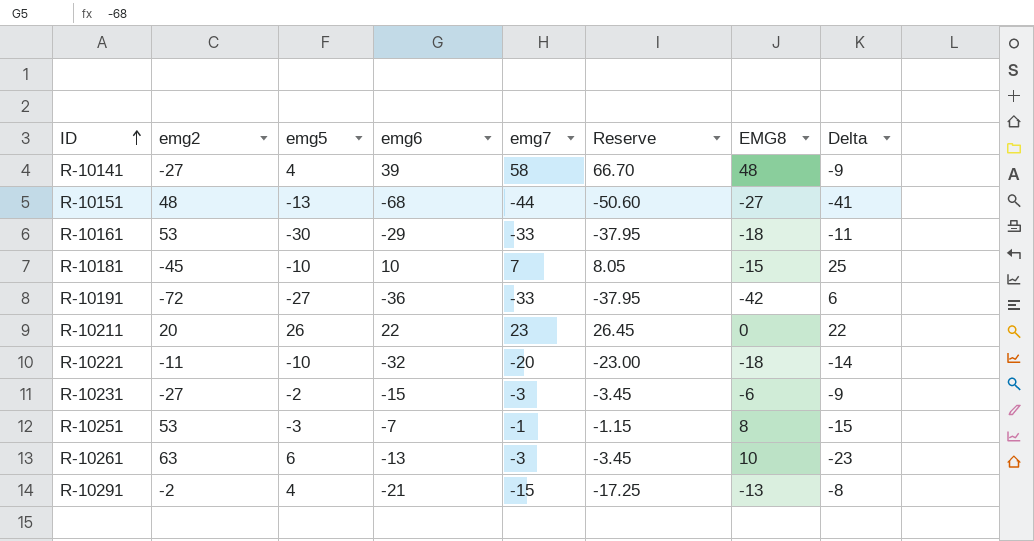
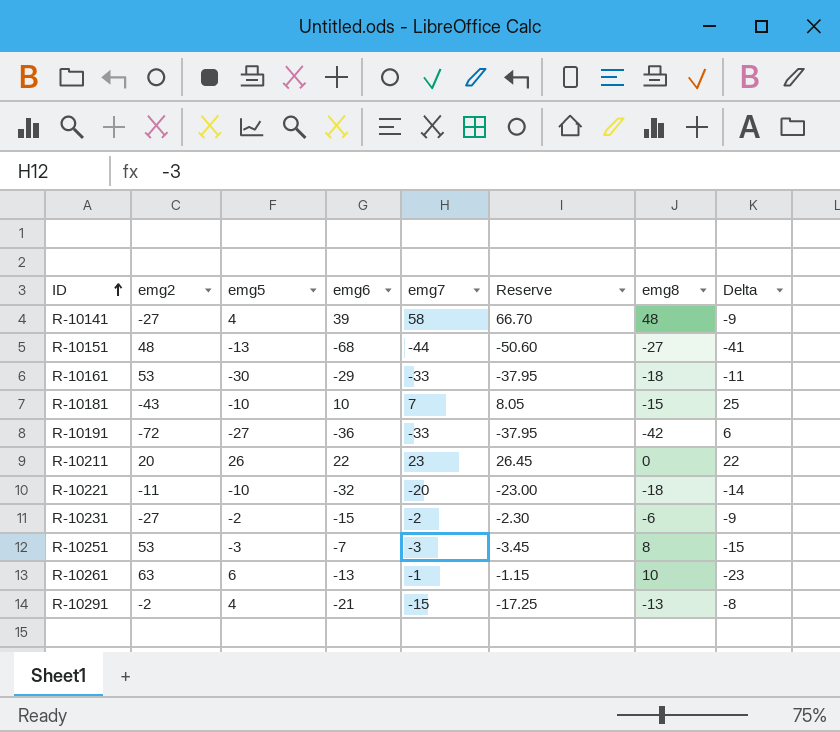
column name: EMG8 -> emg8
R-10181 | emg2: -45 -> -43
R-10231 | emg7: -3 -> -2
R-10231 | Reserve: -3.45 -> -2.30
R-10251 | emg7: -1 -> -3
R-10251 | Reserve: -1.15 -> -3.45
R-10261 | emg7: -3 -> -1
R-10261 | Reserve: -3.45 -> -1.15

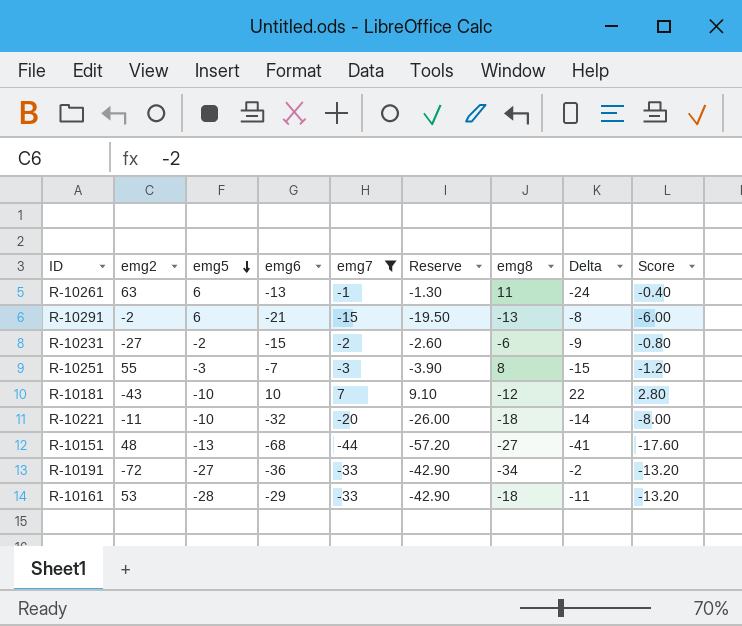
filter: none -> emg7 <= 7
row order: ID ascending -> emg5 descending
column Reserve | formula: [emg7] * 1.15 -> [emg7] * 1.3
column Score | formula: none -> [emg7] * 0.4
R-10261 | emg8: 10 -> 11
R-10261 | Delta: -23 -> -24
R-10291 | emg5: 4 -> 6
R-10251 | emg2: 53 -> 55
R-10181 | emg8: -15 -> -12
R-10181 | Delta: 25 -> 22
R-10191 | emg8: -42 -> -34
R-10191 | Delta: 6 -> -2
R-10161 | emg5: -30 -> -28

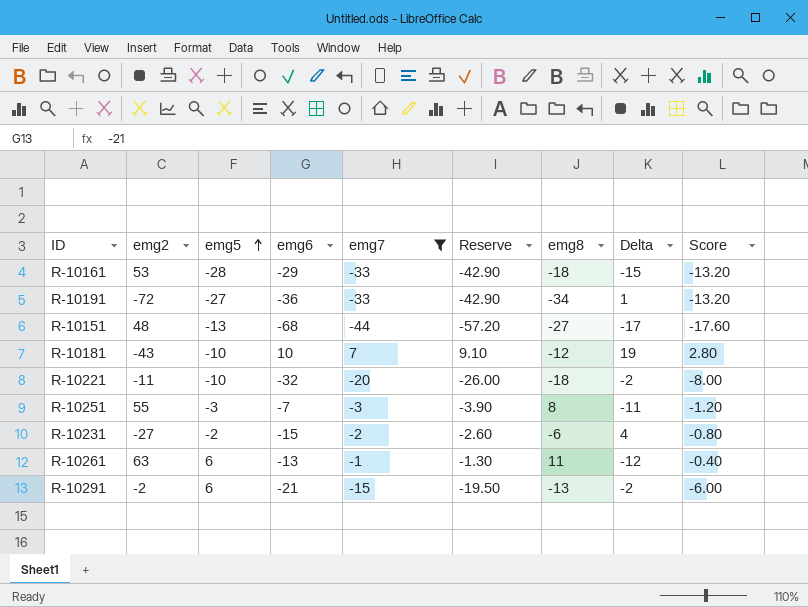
row order: emg5 descending -> emg5 ascending
column Delta | formula: [emg6] - [emg8] -> [emg7] - [emg8]

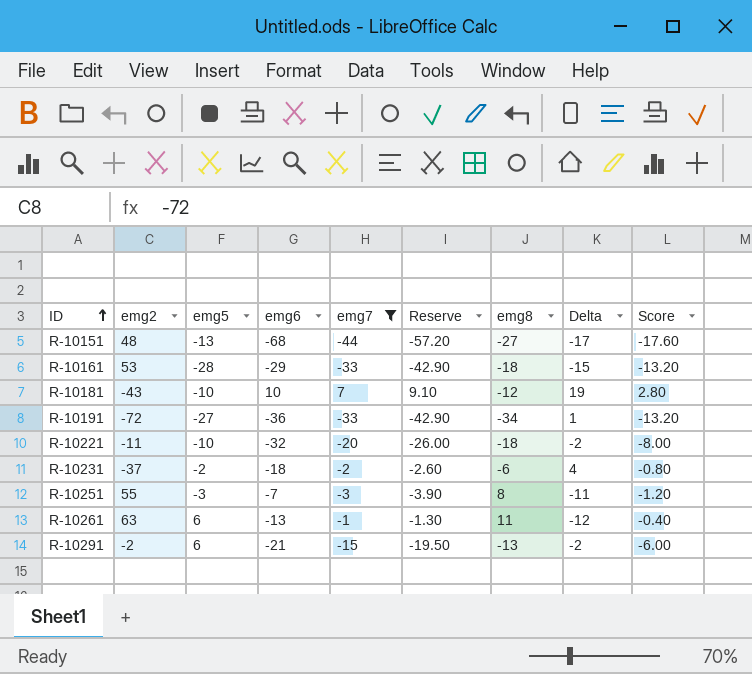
row order: emg5 ascending -> ID ascending
R-10231 | emg2: -27 -> -37
R-10231 | emg6: -15 -> -18

